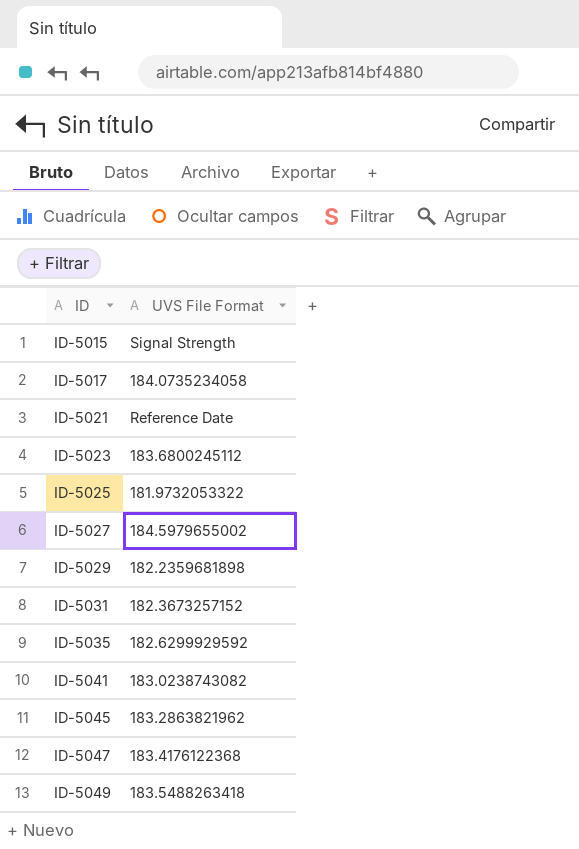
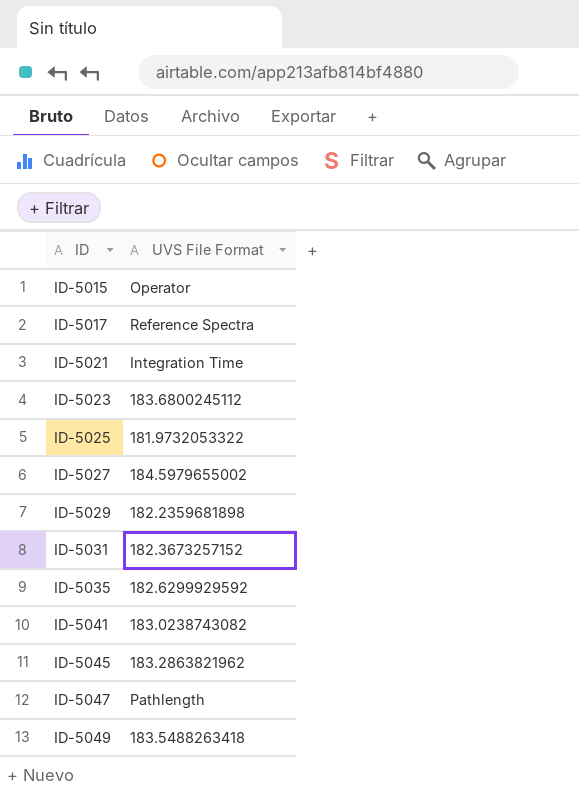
ID-5015 | UVS File Format: Signal Strength -> Operator
ID-5017 | UVS File Format: 184.0735234058 -> Reference Spectra
ID-5021 | UVS File Format: Reference Date -> Integration Time
ID-5047 | UVS File Format: 183.4176122368 -> Pathlength

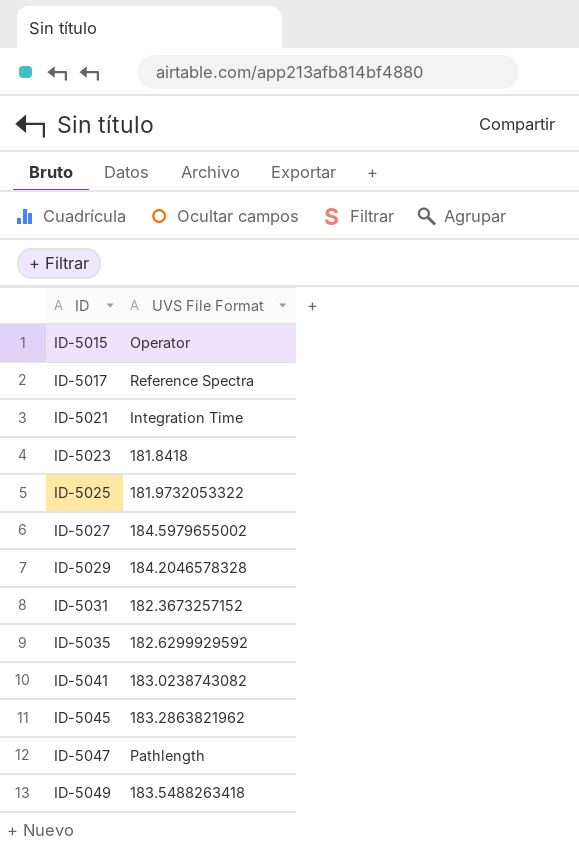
ID-5023 | UVS File Format: 183.6800245112 -> 181.8418
ID-5029 | UVS File Format: 182.2359681898 -> 184.2046578328

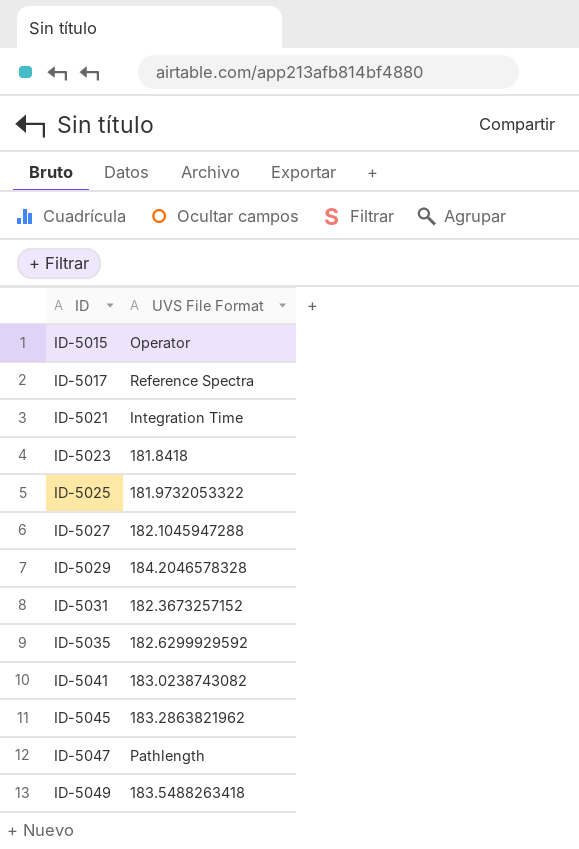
ID-5027 | UVS File Format: 184.5979655002 -> 182.1045947288

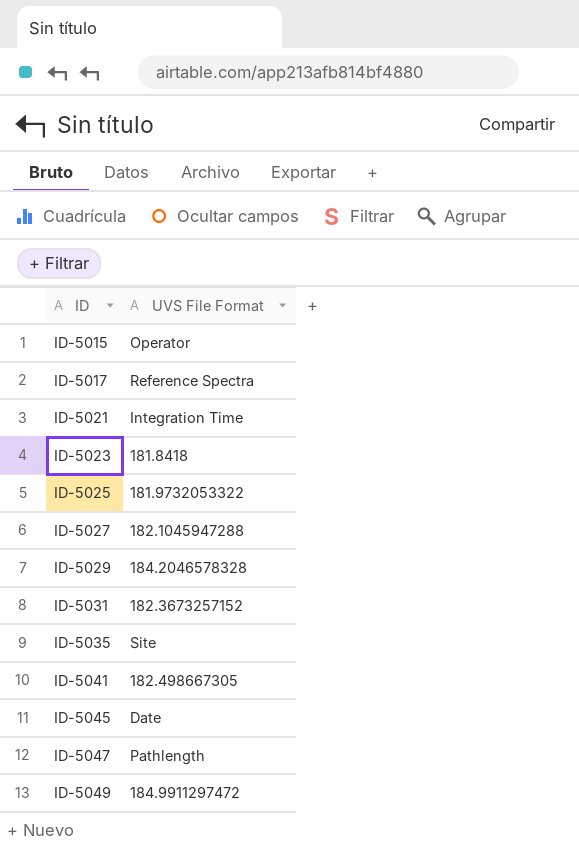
ID-5035 | UVS File Format: 182.6299929592 -> Site
ID-5041 | UVS File Format: 183.0238743082 -> 182.498667305
ID-5045 | UVS File Format: 183.2863821962 -> Date
ID-5049 | UVS File Format: 183.5488263418 -> 184.9911297472

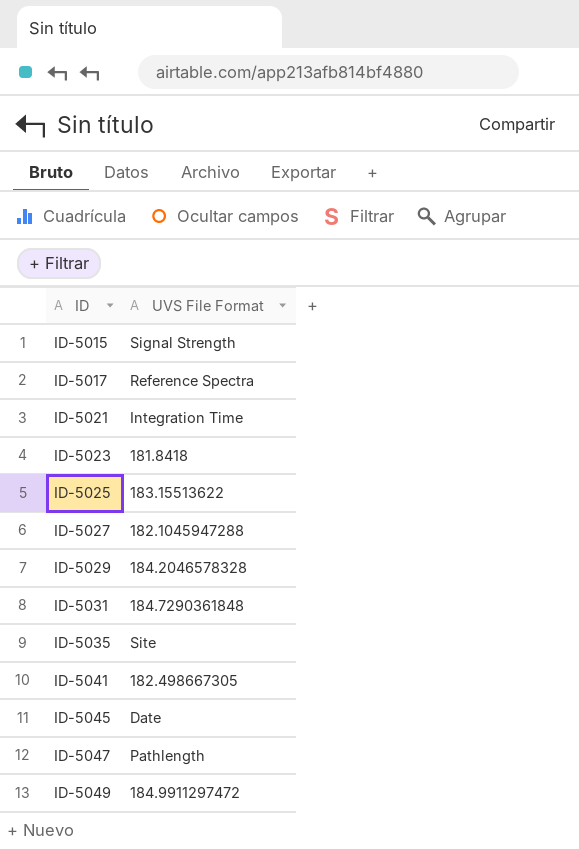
ID-5015 | UVS File Format: Operator -> Signal Strength
ID-5025 | UVS File Format: 181.9732053322 -> 183.15513622
ID-5031 | UVS File Format: 182.3673257152 -> 184.7290361848

